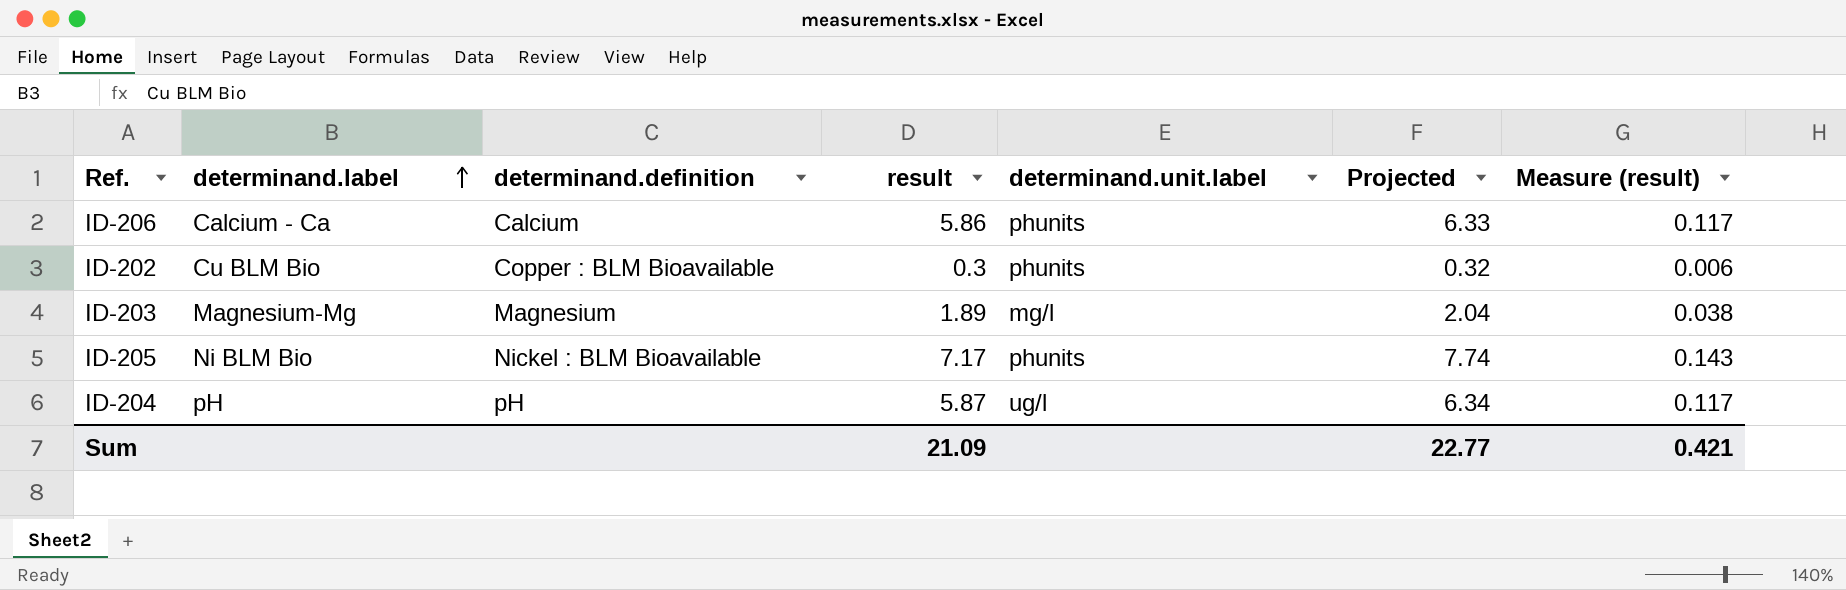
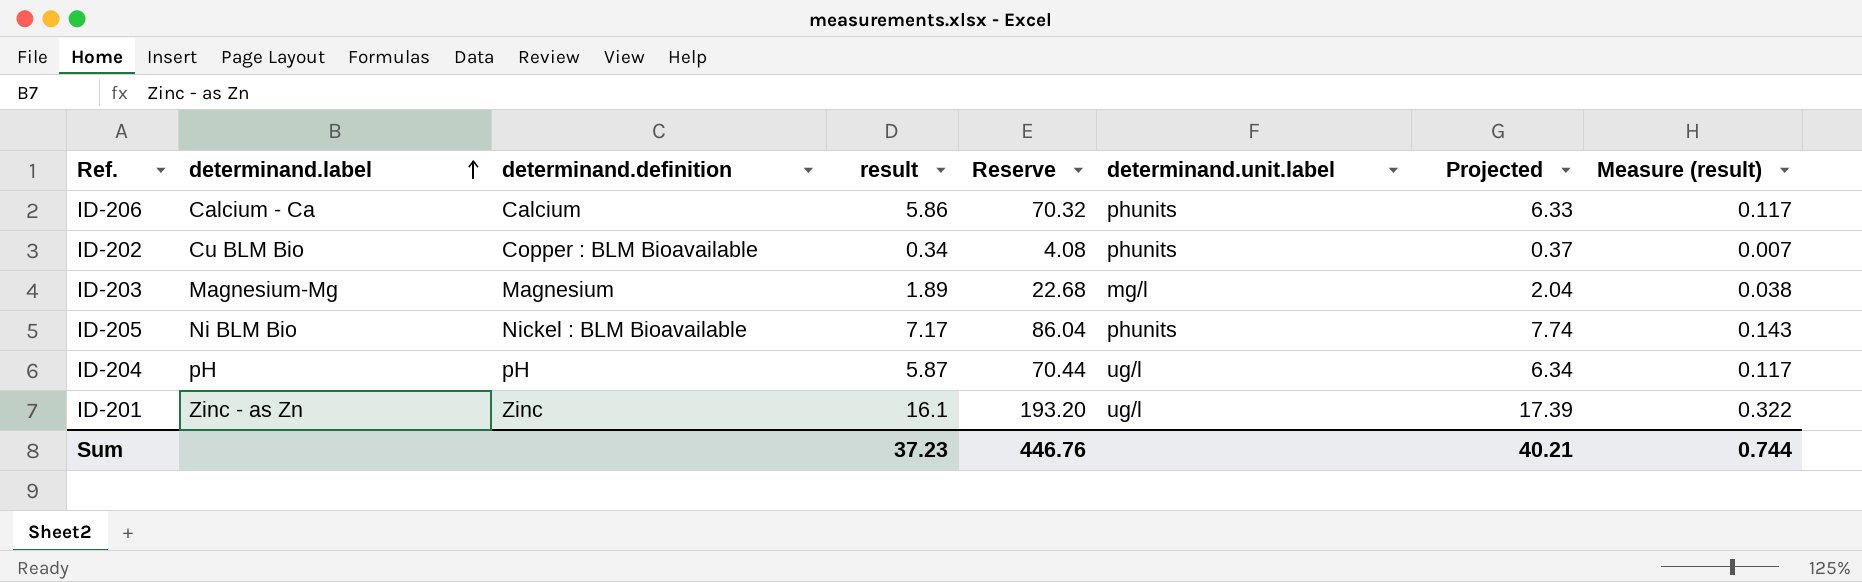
column Reserve | formula: none -> [result] * 12
ID-202 | result: 0.3 -> 0.34
ID-202 | Projected: 0.32 -> 0.37
ID-202 | Measure (result): 0.006 -> 0.007
row ID-201: none -> Zinc - as Zn | Zinc | 16.1 | 193.20 | ug/l | 17.39 | 0.322
Sum | result: 21.09 -> 37.23
Sum | Projected: 22.77 -> 40.21
Sum | Measure (result): 0.421 -> 0.744

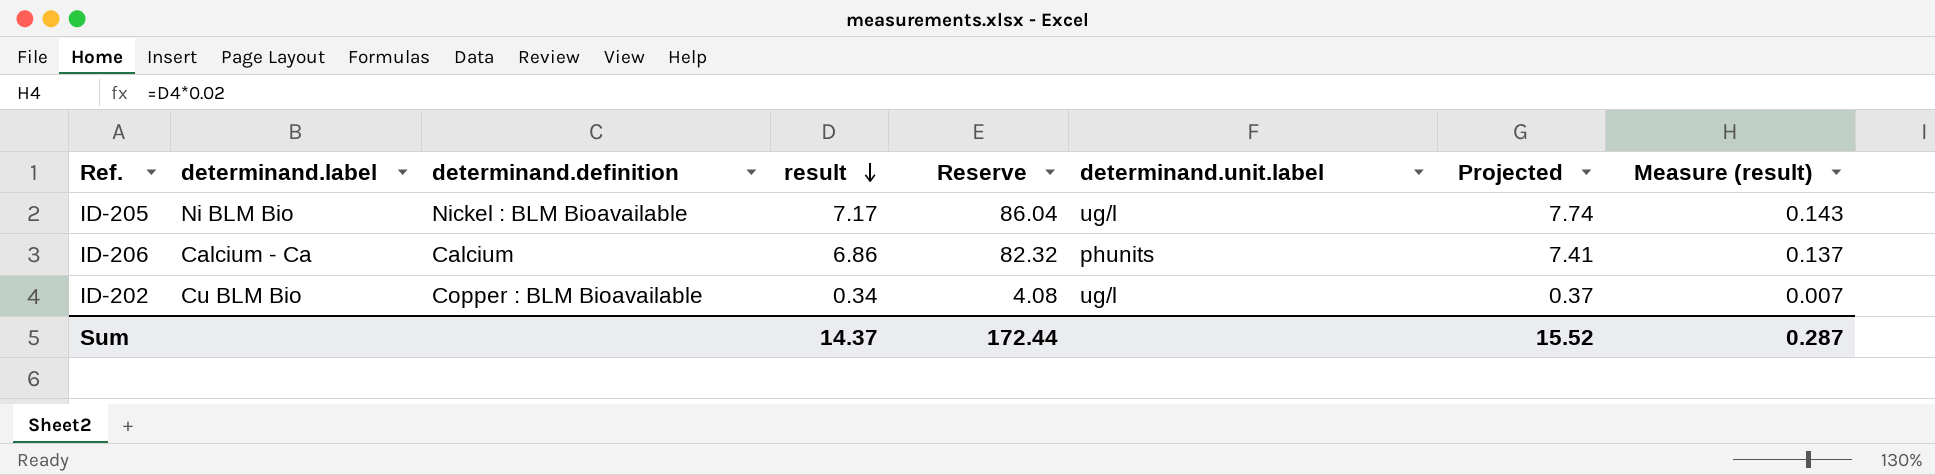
row order: determinand.label ascending -> result descending
row ID-203: Magnesium-Mg | Magnesium | 1.89 | 22.68 | mg/l | 2.04 | 0.038 -> none
row ID-204: pH | pH | 5.87 | 70.44 | ug/l | 6.34 | 0.117 -> none
row ID-201: Zinc - as Zn | Zinc | 16.1 | 193.20 | ug/l | 17.39 | 0.322 -> none
ID-205 | determinand.unit.label: phunits -> ug/l
ID-206 | result: 5.86 -> 6.86
ID-206 | Reserve: 70.32 -> 82.32
ID-206 | Projected: 6.33 -> 7.41
ID-206 | Measure (result): 0.117 -> 0.137
ID-202 | determinand.unit.label: phunits -> ug/l
Sum | result: 37.23 -> 14.37
Sum | Reserve: 446.76 -> 172.44
Sum | Projected: 40.21 -> 15.52
Sum | Measure (result): 0.744 -> 0.287

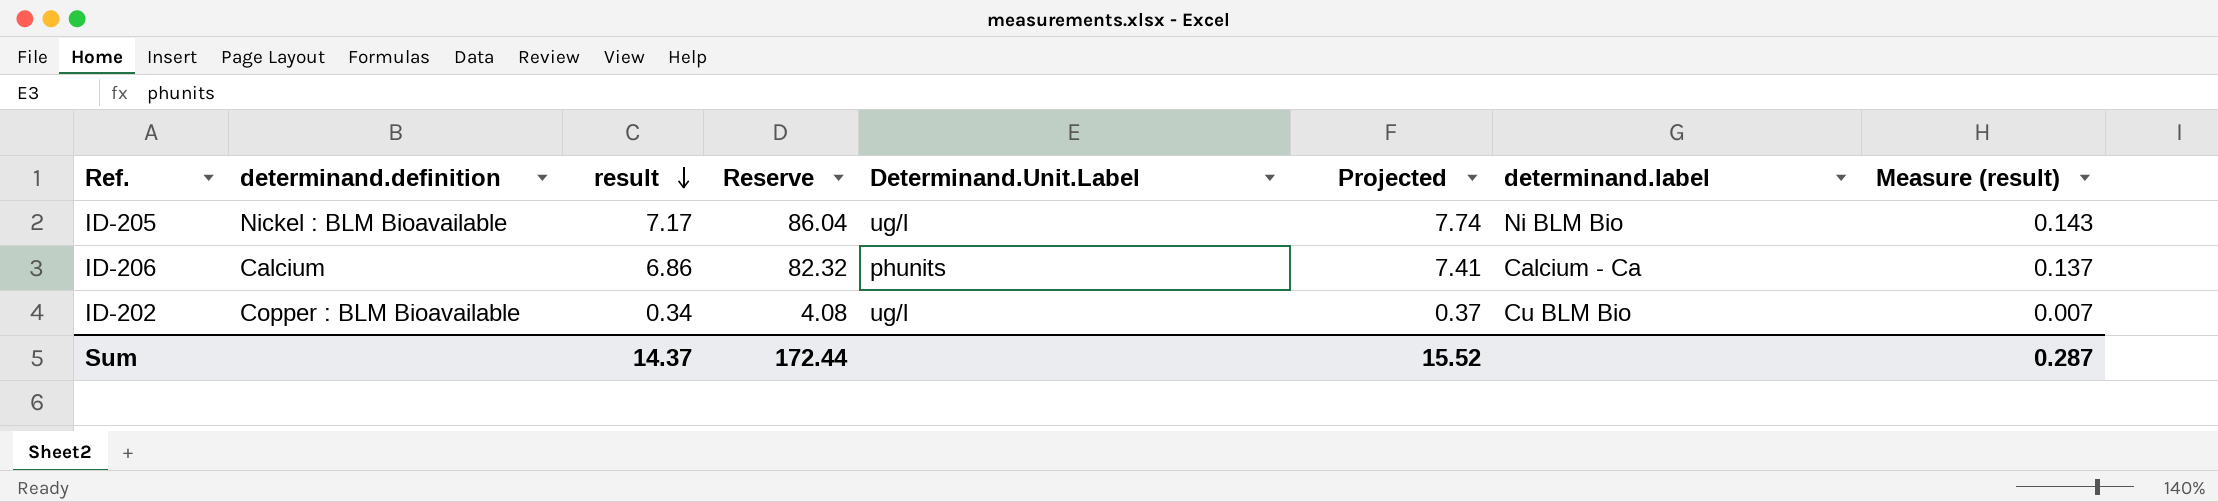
column name: determinand.unit.label -> Determinand.Unit.Label
column determinand.label | position: 2 -> 7

